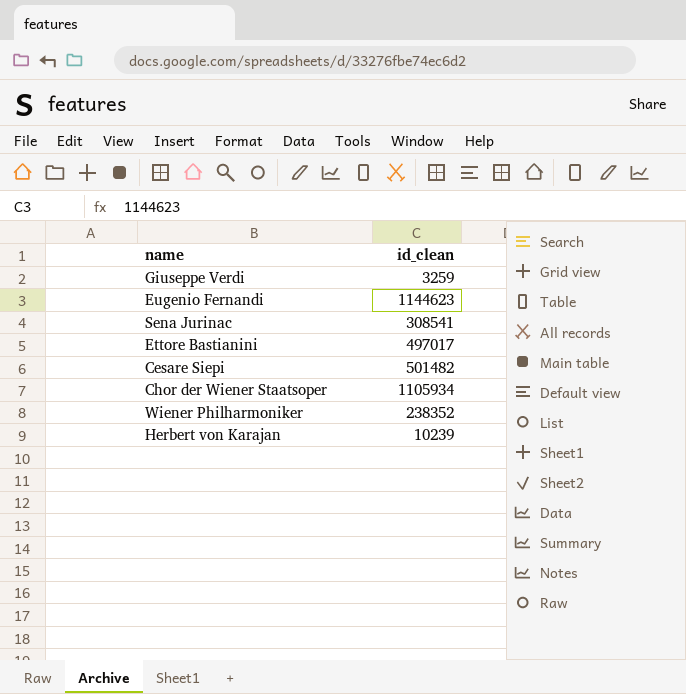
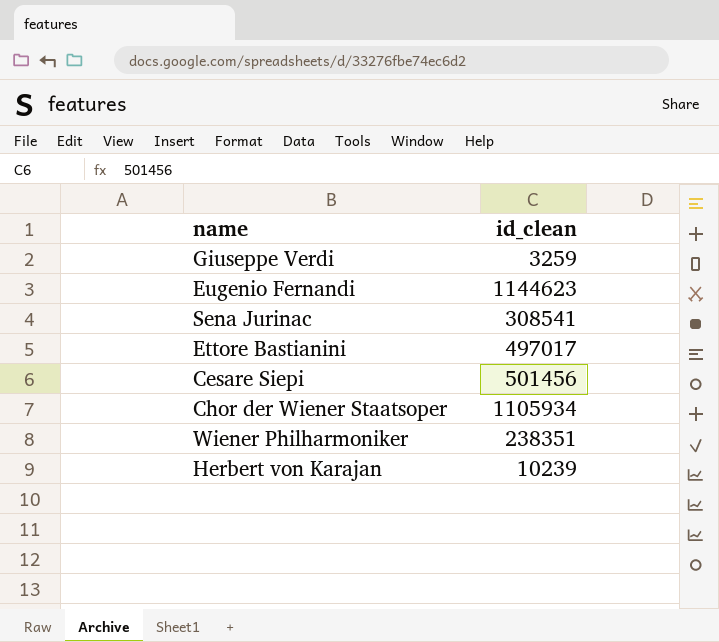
Cesare Siepi | id_clean: 501482 -> 501456
Wiener Philharmoniker | id_clean: 238352 -> 238351

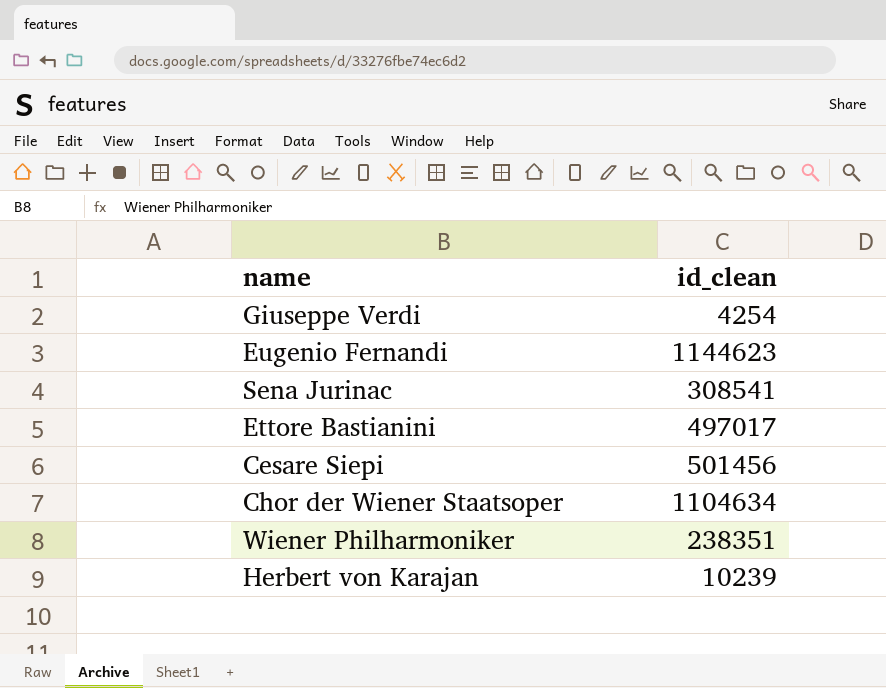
Giuseppe Verdi | id_clean: 3259 -> 4254
Chor der Wiener Staatsoper | id_clean: 1105934 -> 1104634

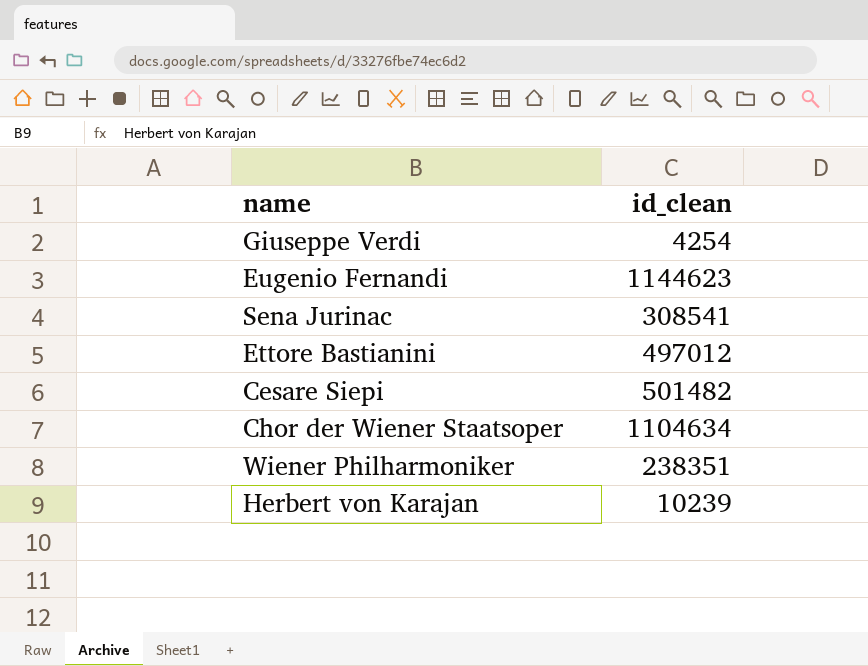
Ettore Bastianini | id_clean: 497017 -> 497012
Cesare Siepi | id_clean: 501456 -> 501482

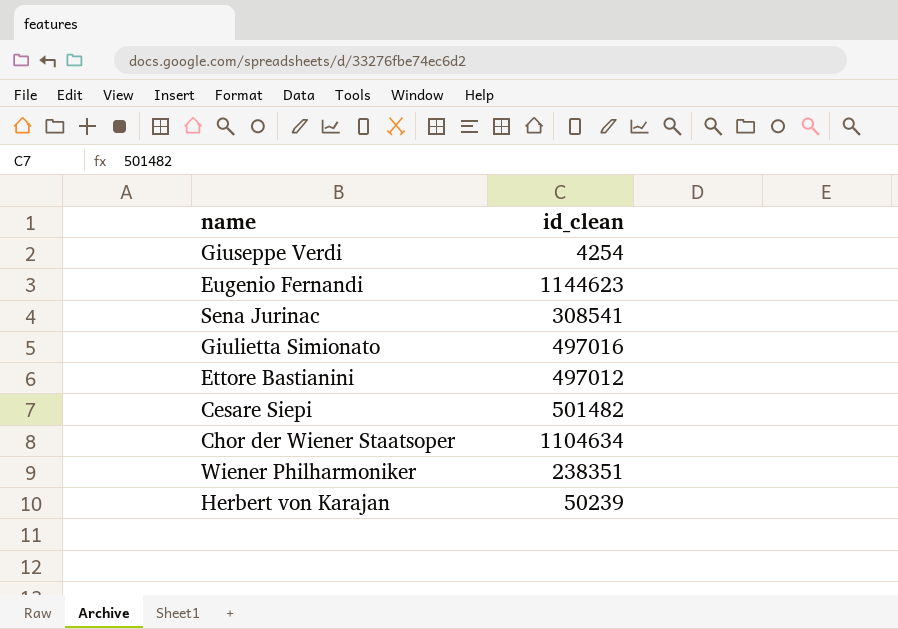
row Giulietta Simionato: none -> 497016
Herbert von Karajan | id_clean: 10239 -> 50239

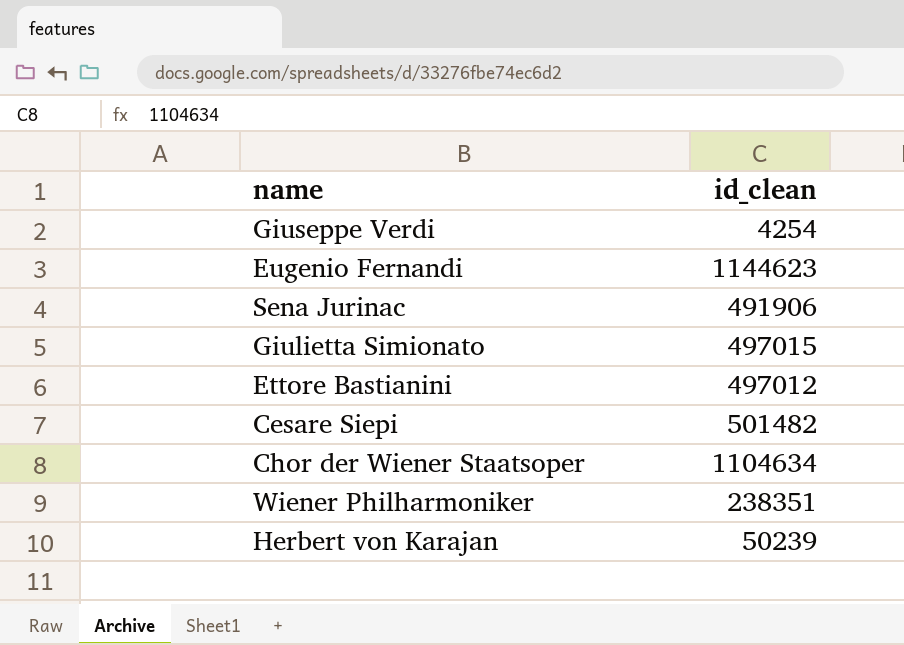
Sena Jurinac | id_clean: 308541 -> 491906
Giulietta Simionato | id_clean: 497016 -> 497015

